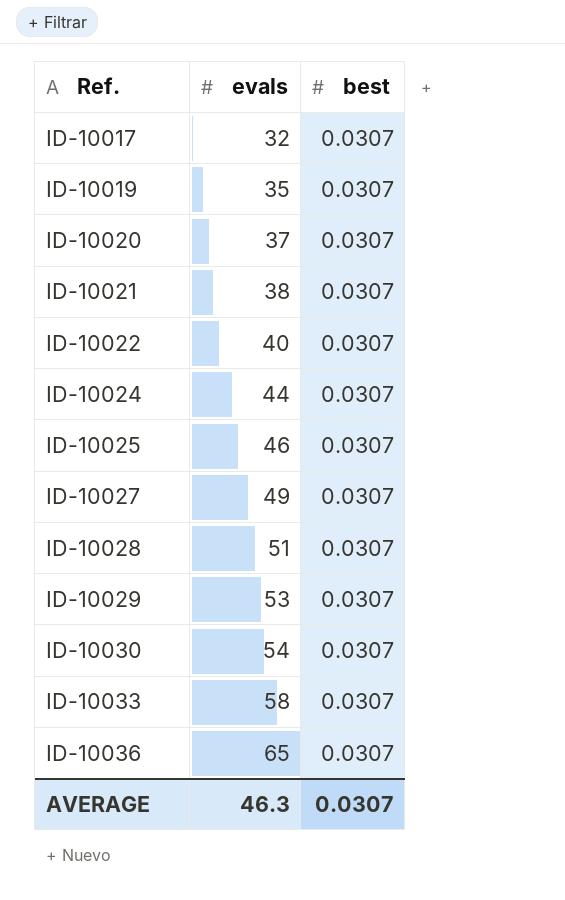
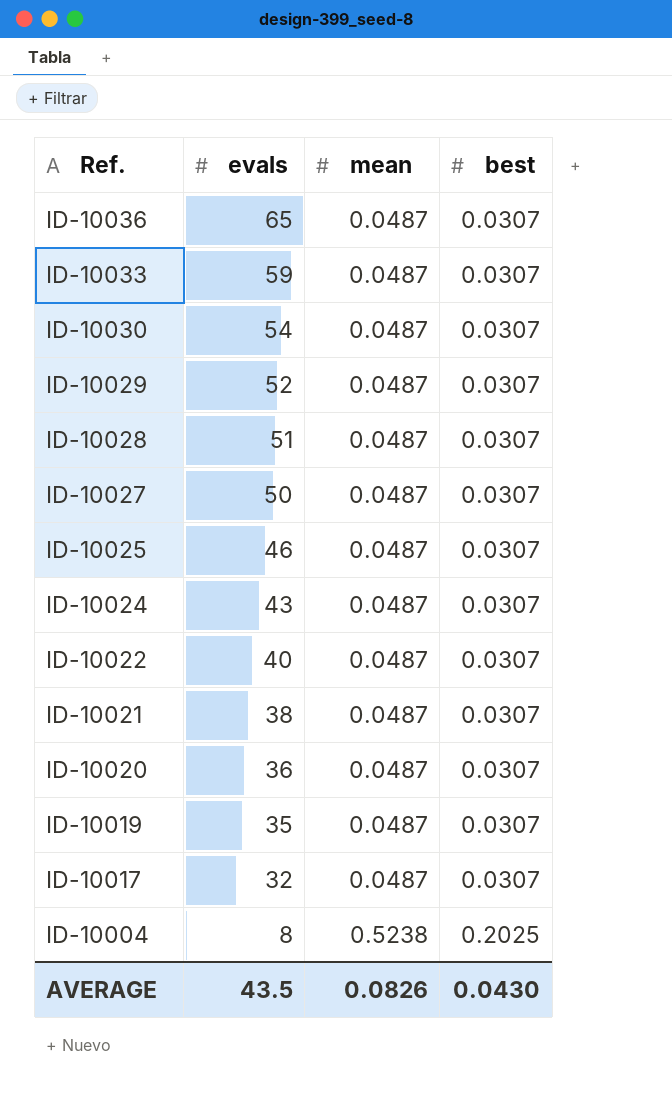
row order: Ref. ascending -> Ref. descending
column mean | position: none -> 3
ID-10033 | evals: 58 -> 59
ID-10029 | evals: 53 -> 52
ID-10027 | evals: 49 -> 50
ID-10024 | evals: 44 -> 43
ID-10020 | evals: 37 -> 36
row ID-10004: none -> 8 | 0.5238 | 0.2025
AVERAGE | evals: 46.3 -> 43.5
AVERAGE | best: 0.0307 -> 0.0430

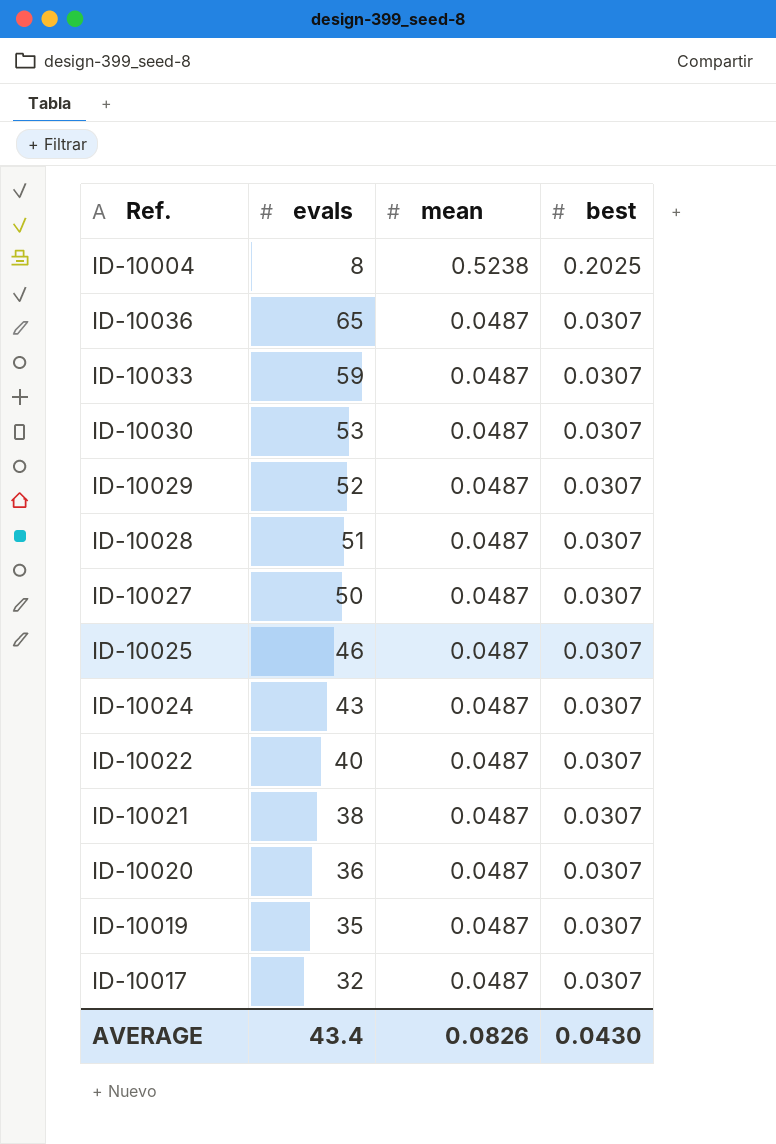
row order: Ref. descending -> mean descending
ID-10030 | evals: 54 -> 53
AVERAGE | evals: 43.5 -> 43.4

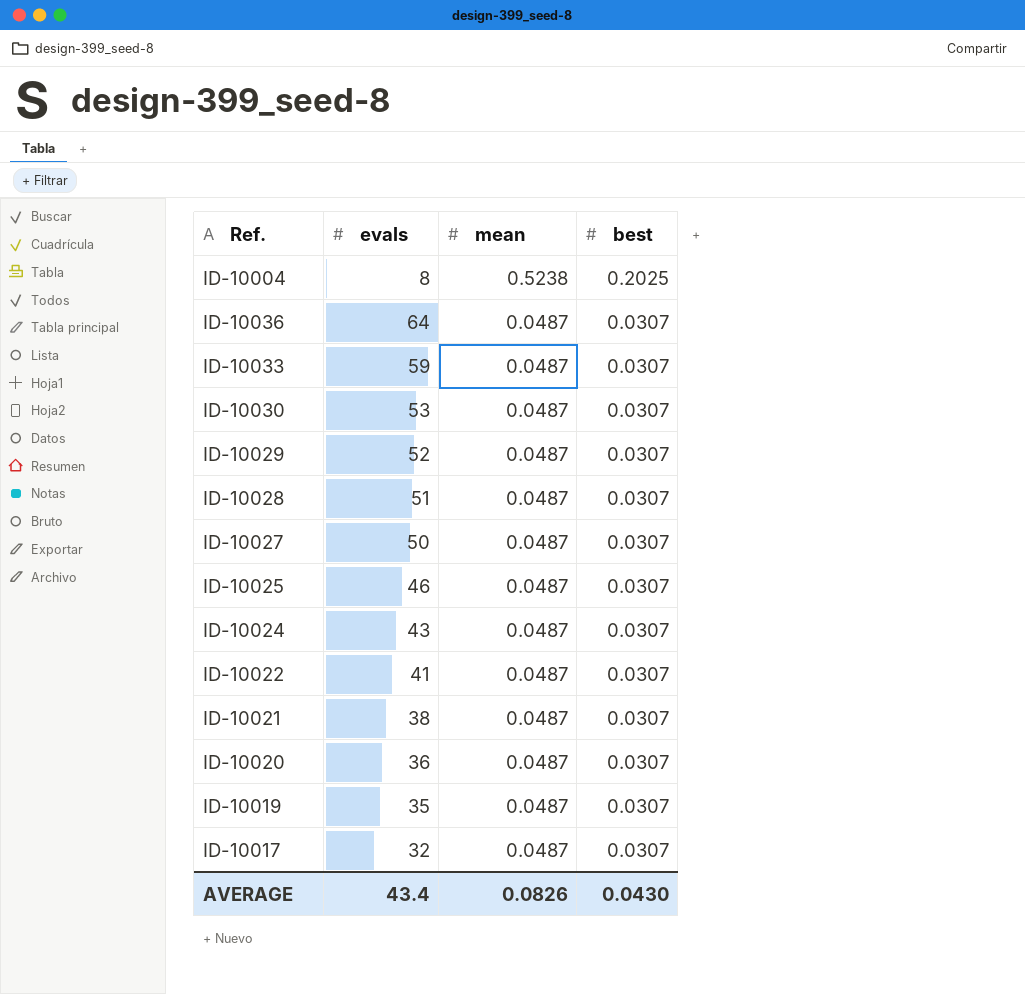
ID-10036 | evals: 65 -> 64
ID-10022 | evals: 40 -> 41

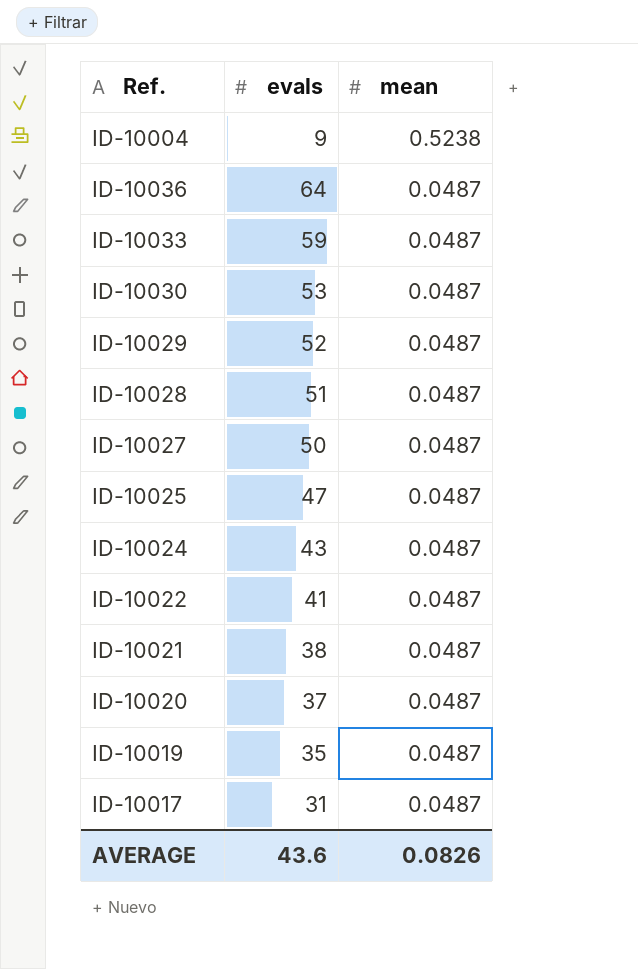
column best | position: 4 -> none
ID-10004 | evals: 8 -> 9
ID-10025 | evals: 46 -> 47
ID-10020 | evals: 36 -> 37
ID-10017 | evals: 32 -> 31
AVERAGE | evals: 43.4 -> 43.6

